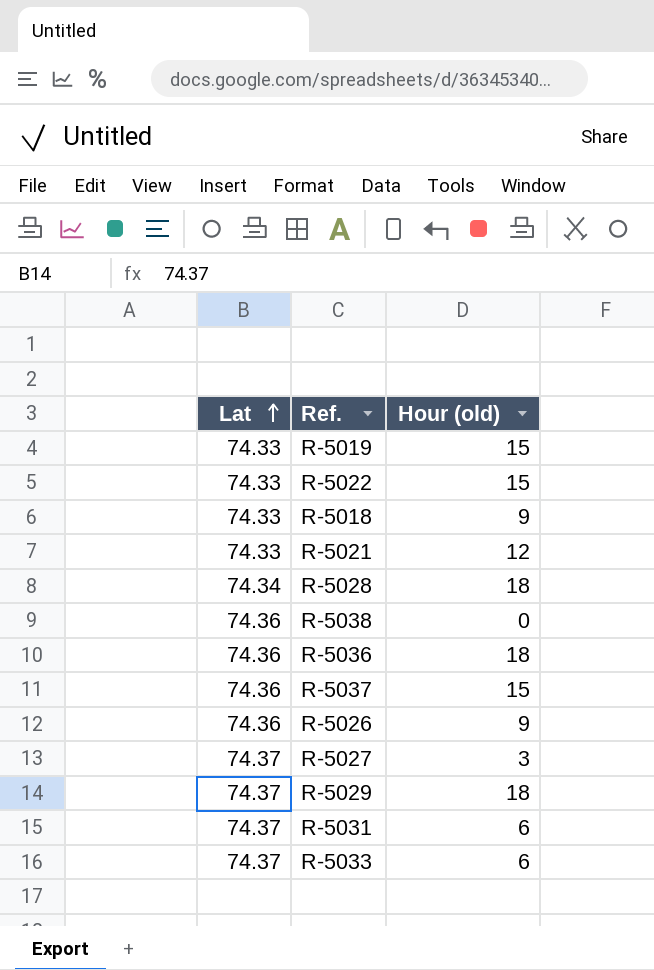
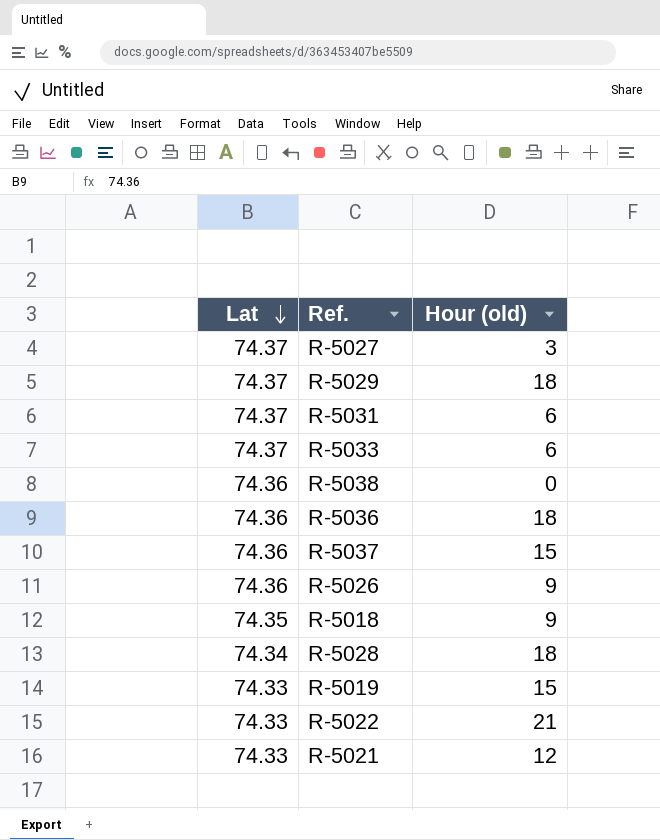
row order: Lat ascending -> Lat descending
R-5018 | Lat: 74.33 -> 74.35
R-5022 | Hour (old): 15 -> 21

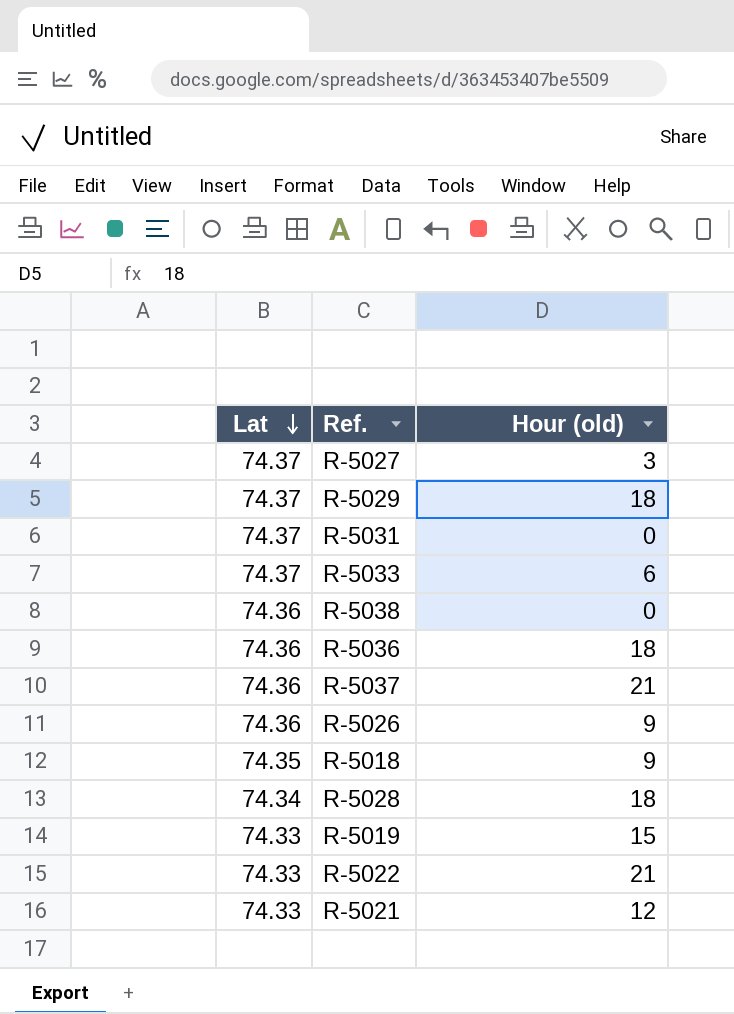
R-5031 | Hour (old): 6 -> 0
R-5037 | Hour (old): 15 -> 21

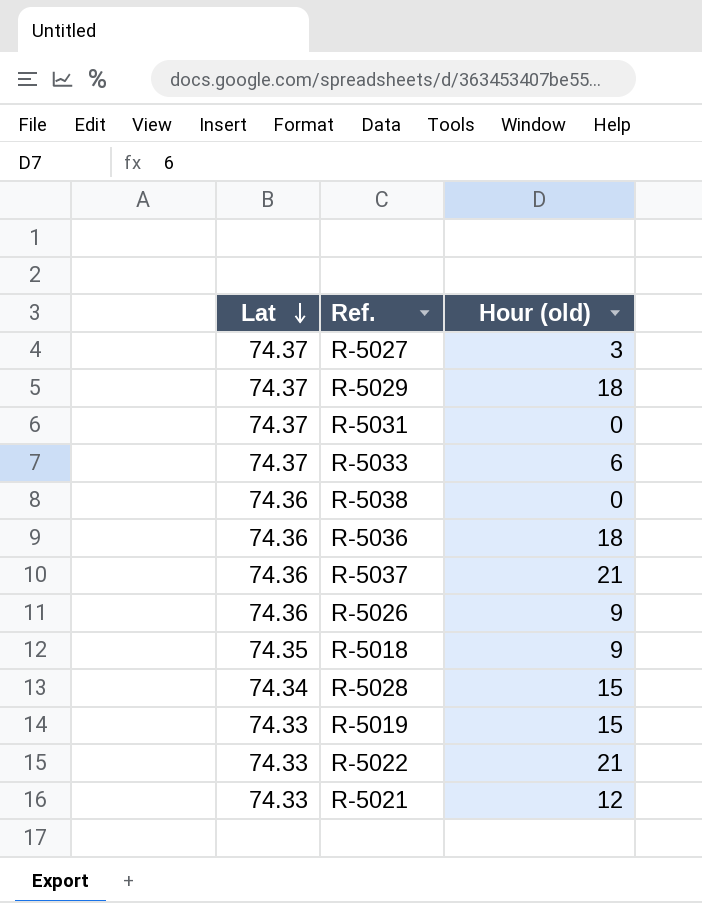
R-5028 | Hour (old): 18 -> 15

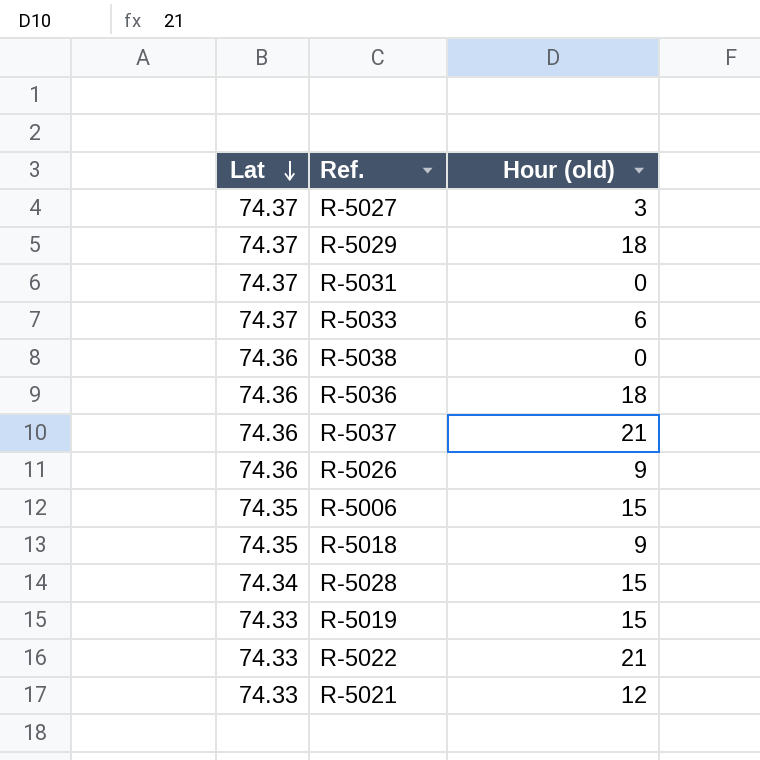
row R-5006: none -> 74.35 | 15

